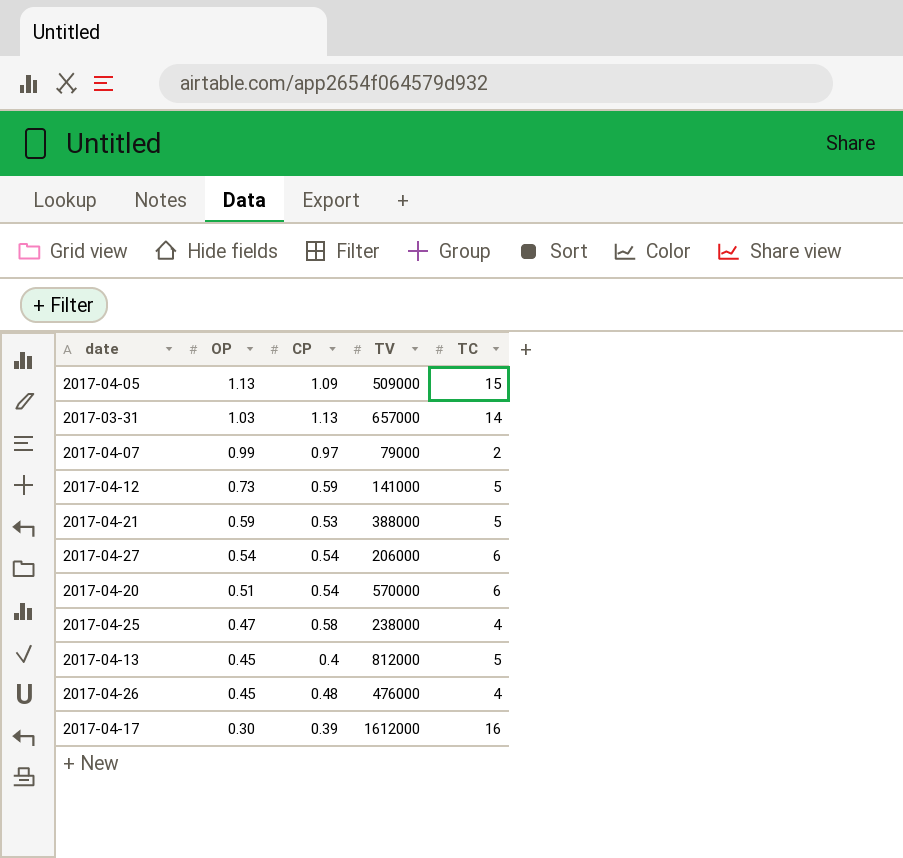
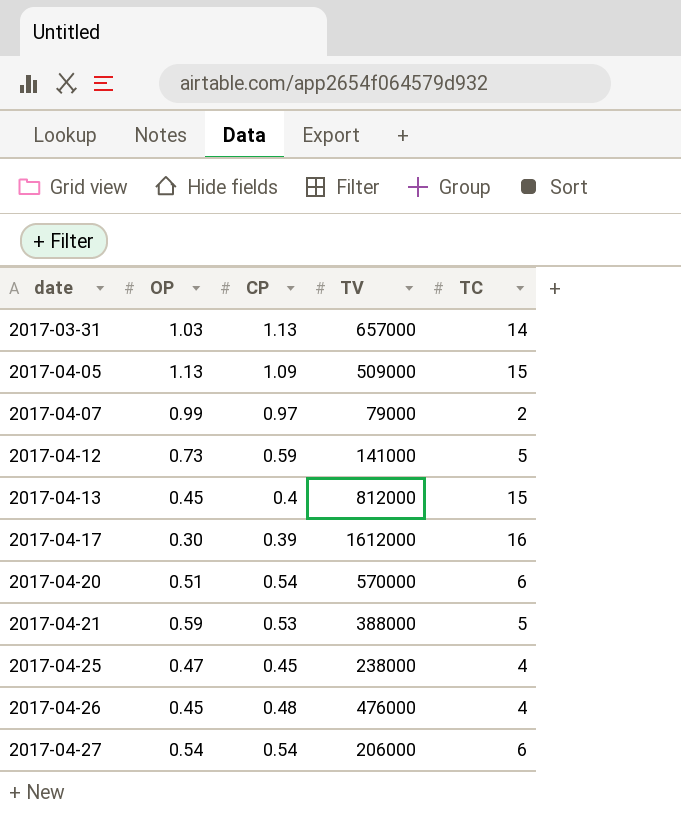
row order: OP descending -> date ascending
2017-04-13 | TC: 5 -> 15
2017-04-25 | CP: 0.58 -> 0.45

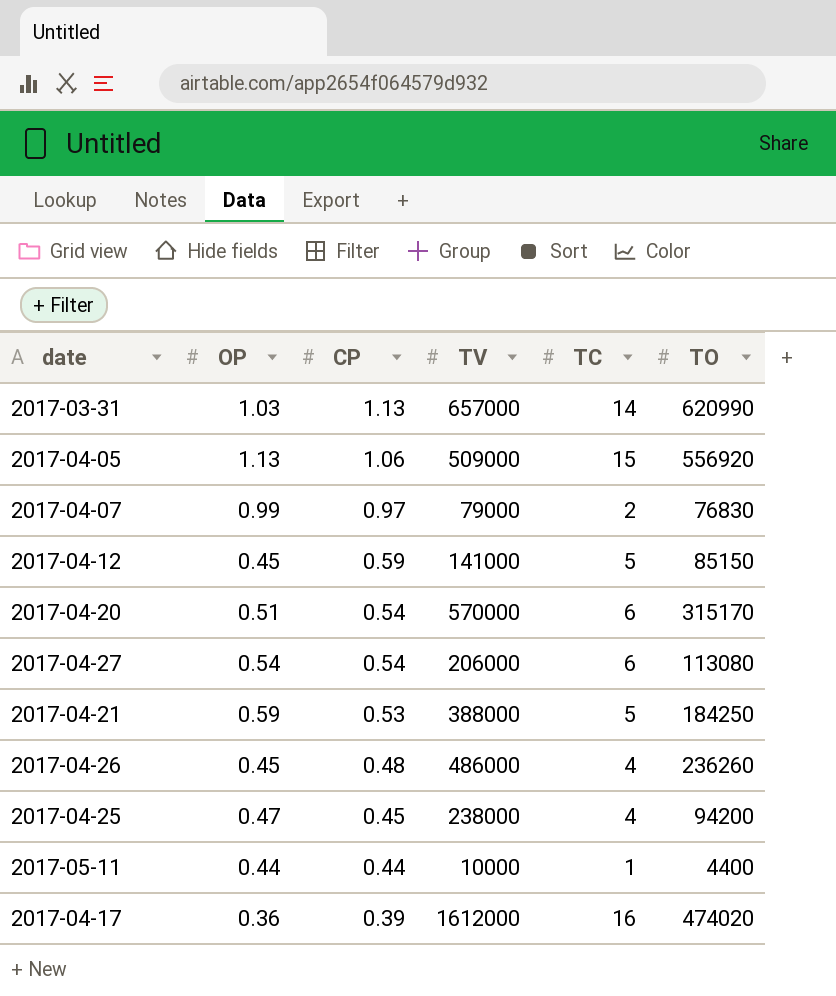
row order: date ascending -> CP descending
column TO | position: none -> 6
row 2017-04-13: 0.45 | 0.4 | 812000 | 15 -> none
2017-04-05 | CP: 1.09 -> 1.06
2017-04-12 | OP: 0.73 -> 0.45
2017-04-26 | TV: 476000 -> 486000
row 2017-05-11: none -> 0.44 | 0.44 | 10000 | 1 | 4400
2017-04-17 | OP: 0.30 -> 0.36

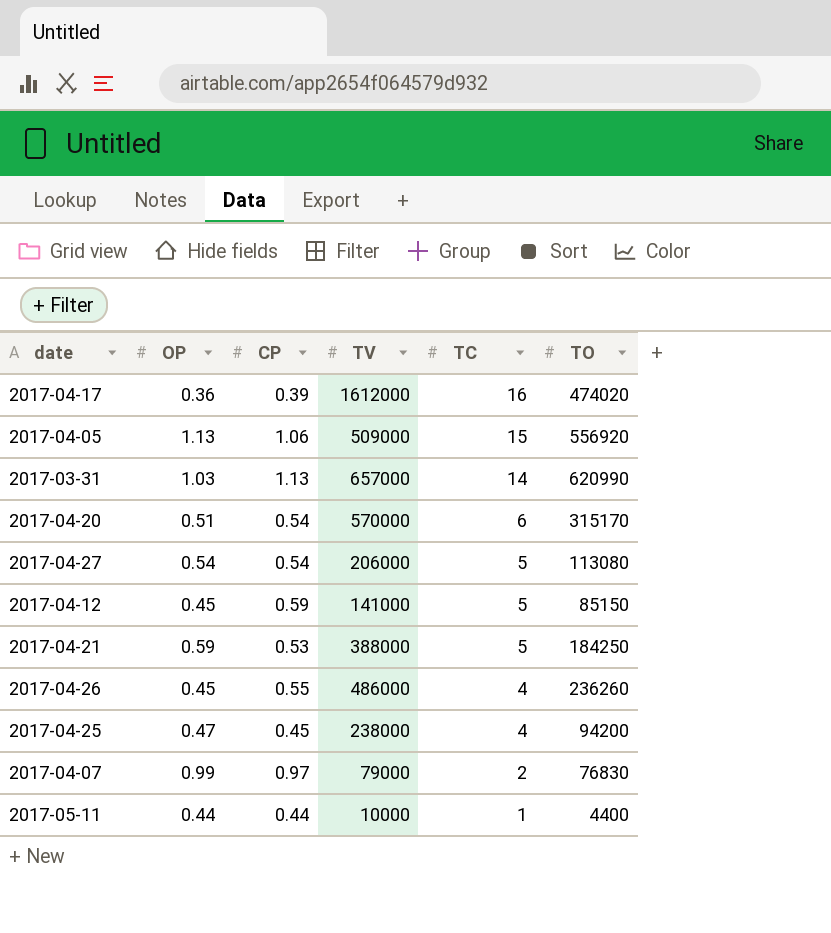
row order: CP descending -> TC descending
2017-04-27 | TC: 6 -> 5
2017-04-26 | CP: 0.48 -> 0.55

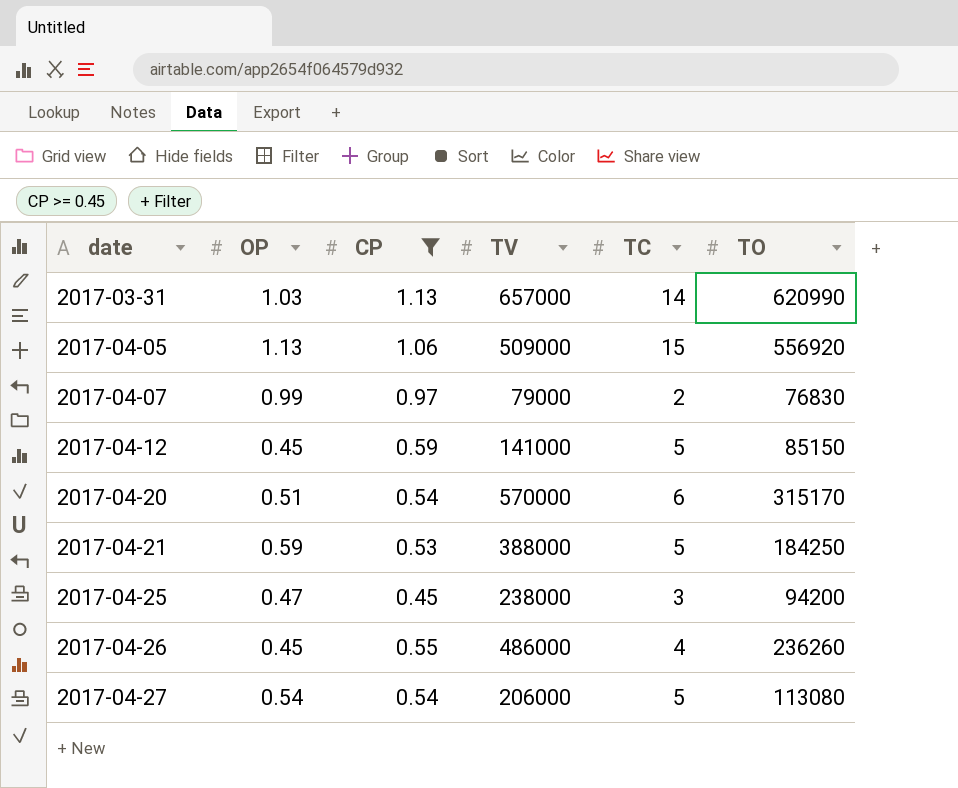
filter: none -> CP >= 0.45
row order: TC descending -> date ascending
2017-04-25 | TC: 4 -> 3

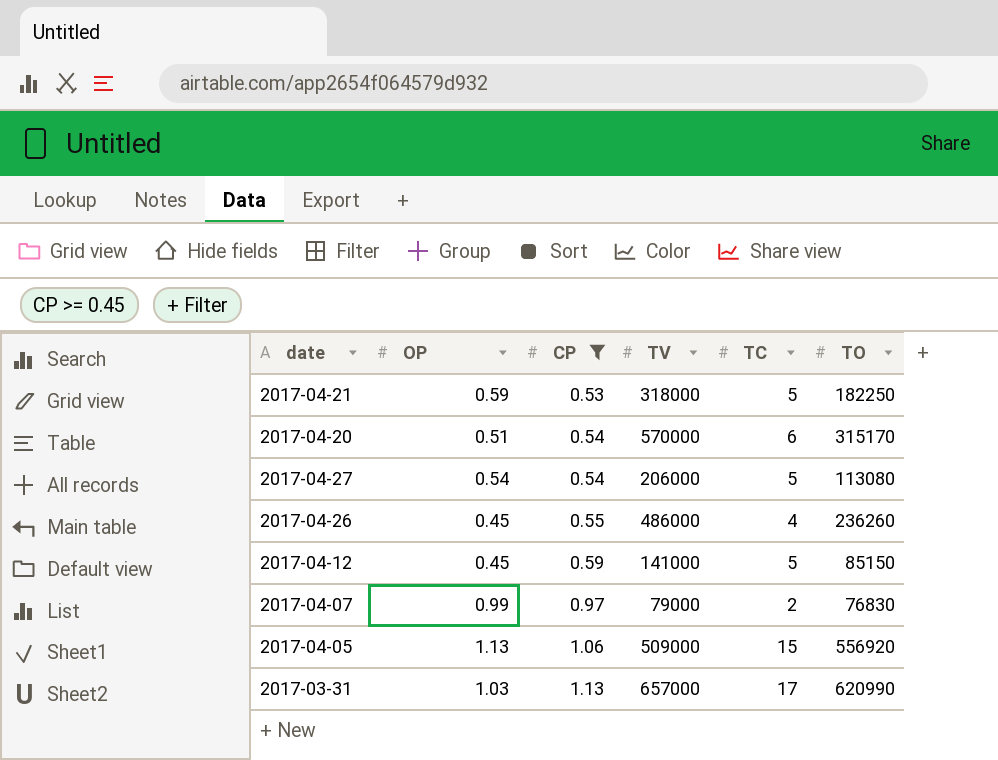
row order: date ascending -> CP ascending
row 2017-04-25: 0.47 | 0.45 | 238000 | 3 | 94200 -> none
2017-04-21 | TV: 388000 -> 318000
2017-04-21 | TO: 184250 -> 182250
2017-03-31 | TC: 14 -> 17

